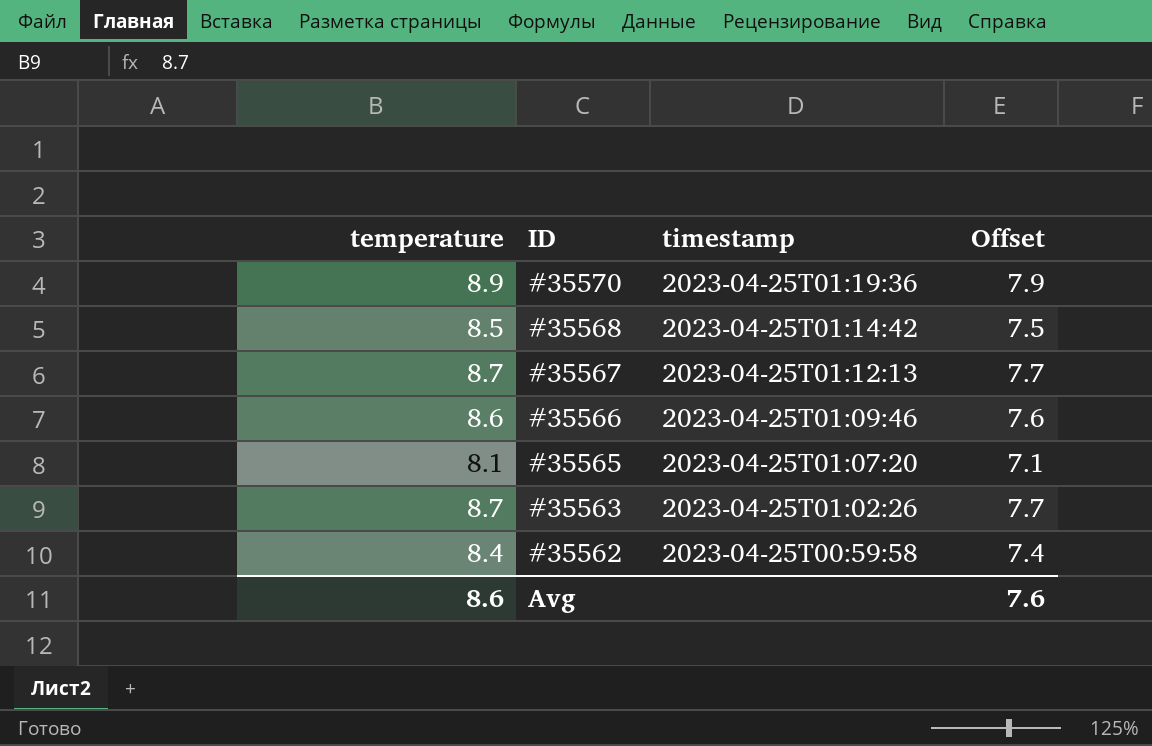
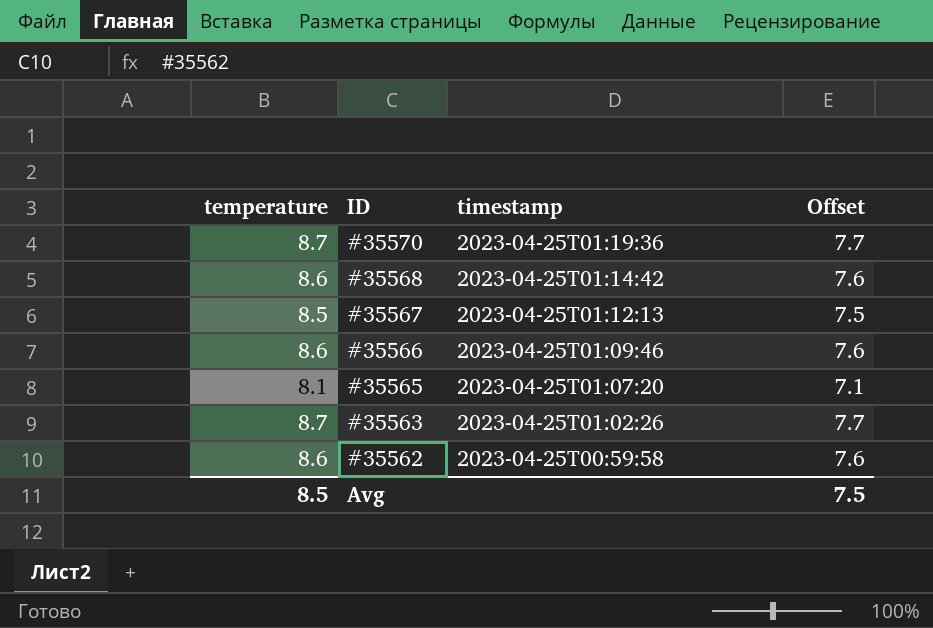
#35570 | temperature: 8.9 -> 8.7
#35570 | Offset: 7.9 -> 7.7
#35568 | temperature: 8.5 -> 8.6
#35568 | Offset: 7.5 -> 7.6
#35567 | temperature: 8.7 -> 8.5
#35567 | Offset: 7.7 -> 7.5
#35562 | temperature: 8.4 -> 8.6
#35562 | Offset: 7.4 -> 7.6
Avg | temperature: 8.6 -> 8.5
Avg | Offset: 7.6 -> 7.5

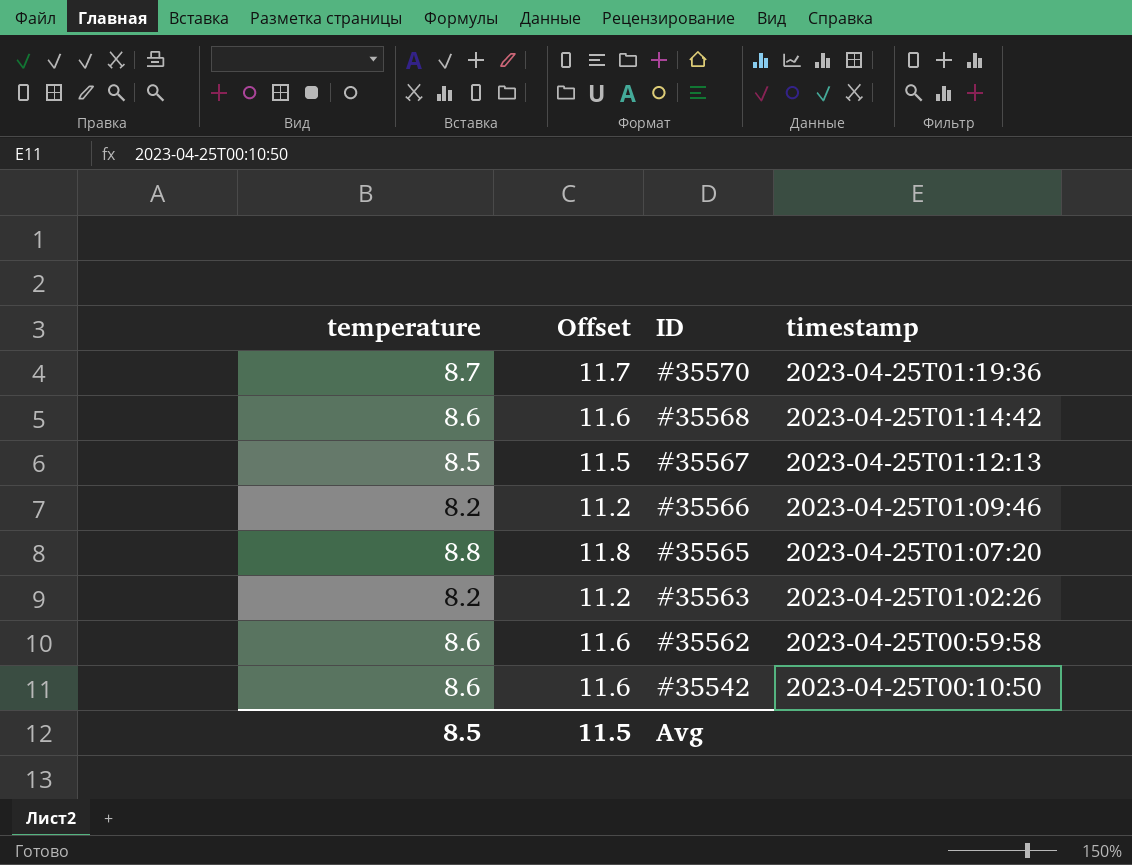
column Offset | formula: [temperature] - 1 -> [temperature] + 3
column Offset | position: 4 -> 2
#35566 | temperature: 8.6 -> 8.2
#35565 | temperature: 8.1 -> 8.8
#35563 | temperature: 8.7 -> 8.2
row #35542: none -> 8.6 | 11.6 | 2023-04-25T00:10:50
Avg | Offset: 7.5 -> 11.5

